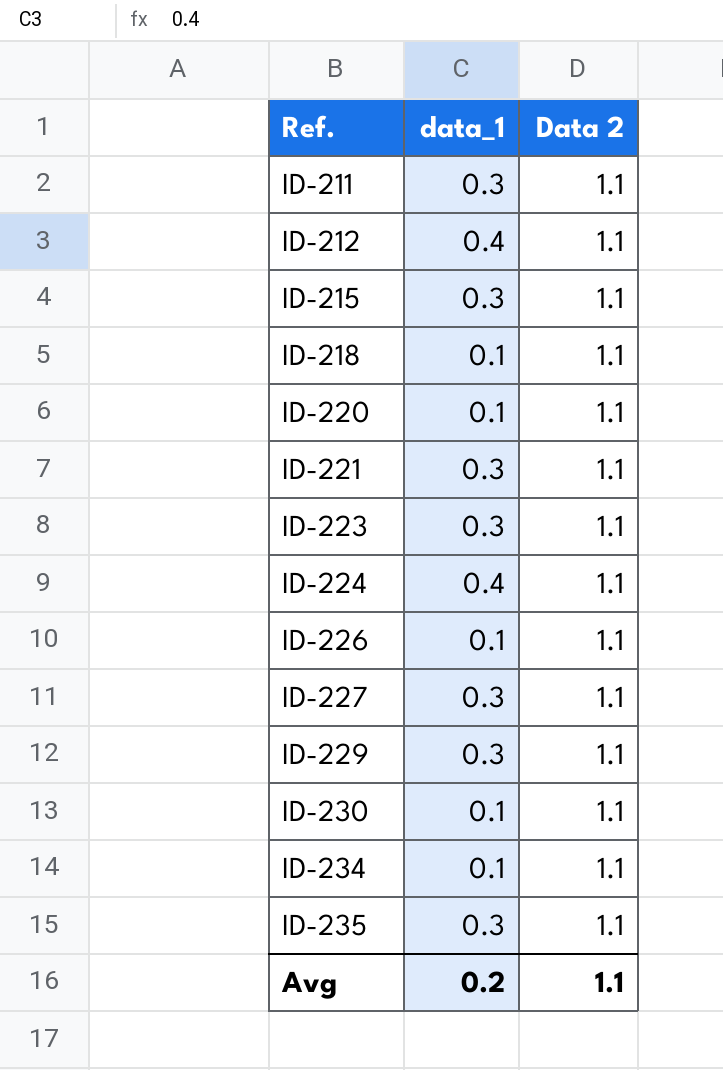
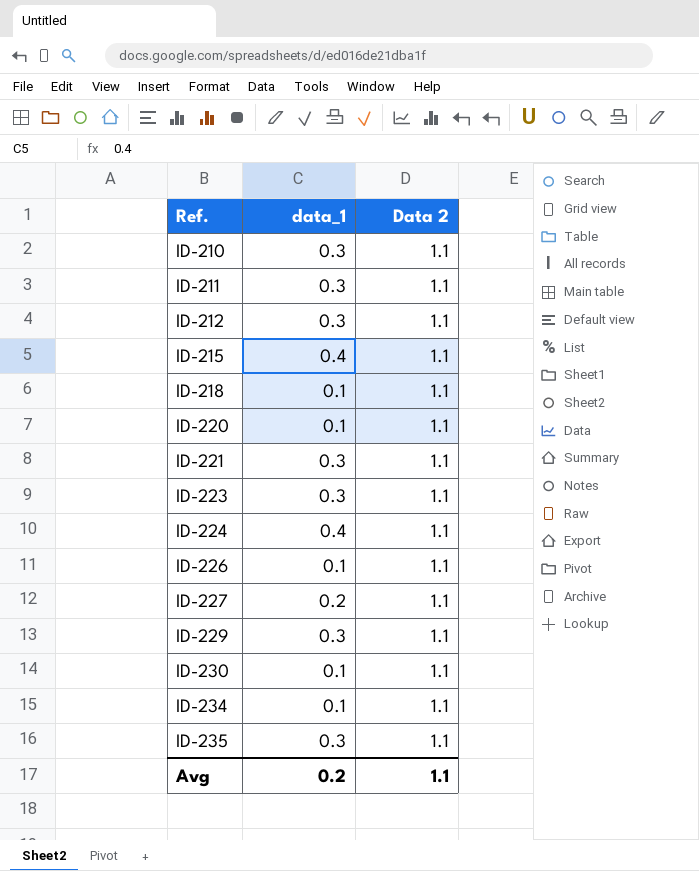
row ID-210: none -> 0.3 | 1.1
ID-212 | data_1: 0.4 -> 0.3
ID-215 | data_1: 0.3 -> 0.4
ID-227 | data_1: 0.3 -> 0.2

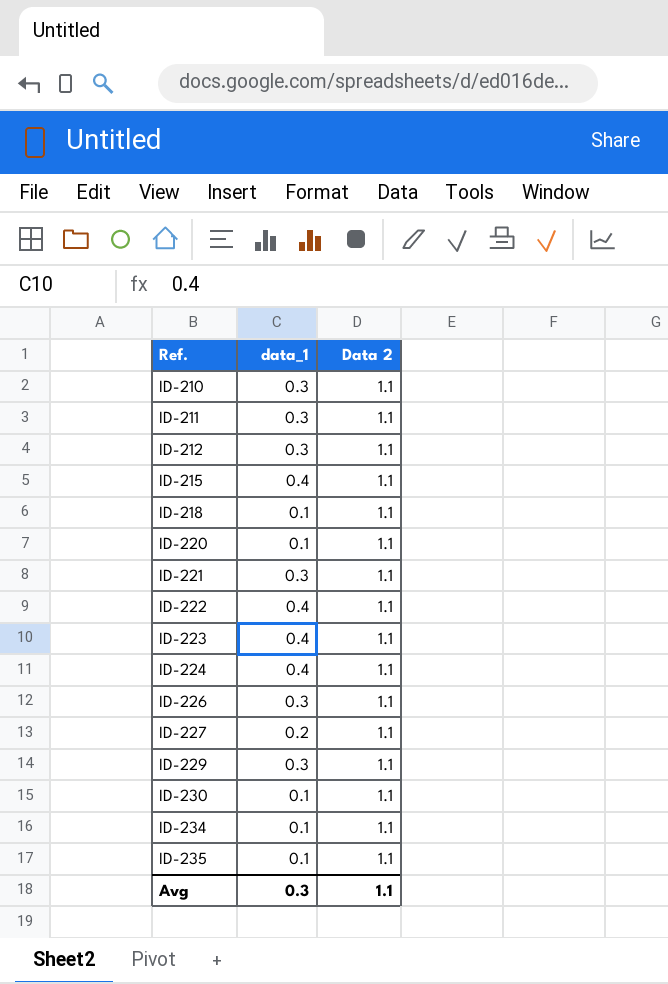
row ID-222: none -> 0.4 | 1.1
ID-223 | data_1: 0.3 -> 0.4
ID-226 | data_1: 0.1 -> 0.3
ID-235 | data_1: 0.3 -> 0.1
Avg | data_1: 0.2 -> 0.3

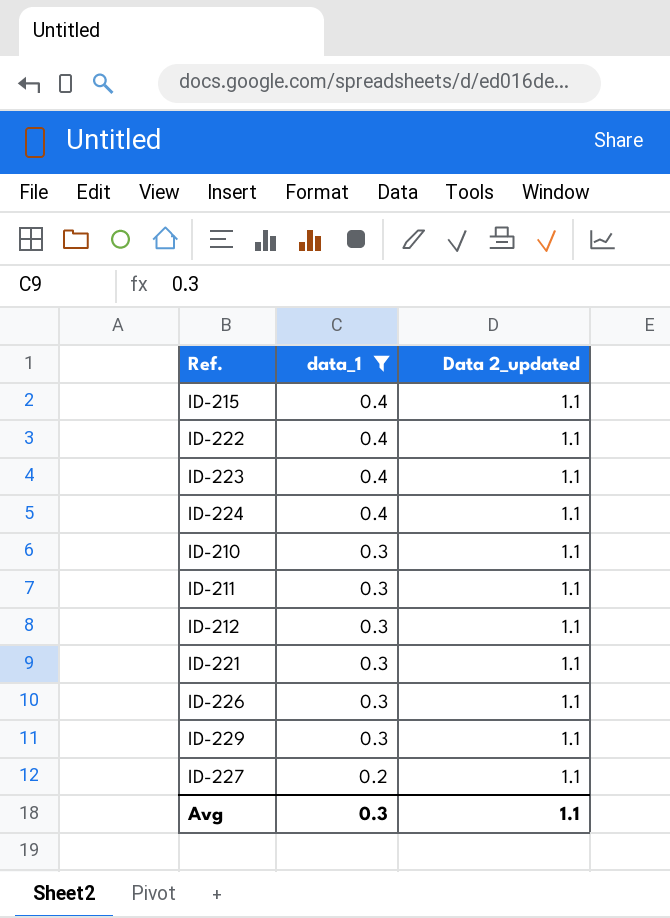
filter: none -> data_1 != 0.1
row order: Ref. ascending -> data_1 descending
column name: Data 2 -> Data 2_updated

